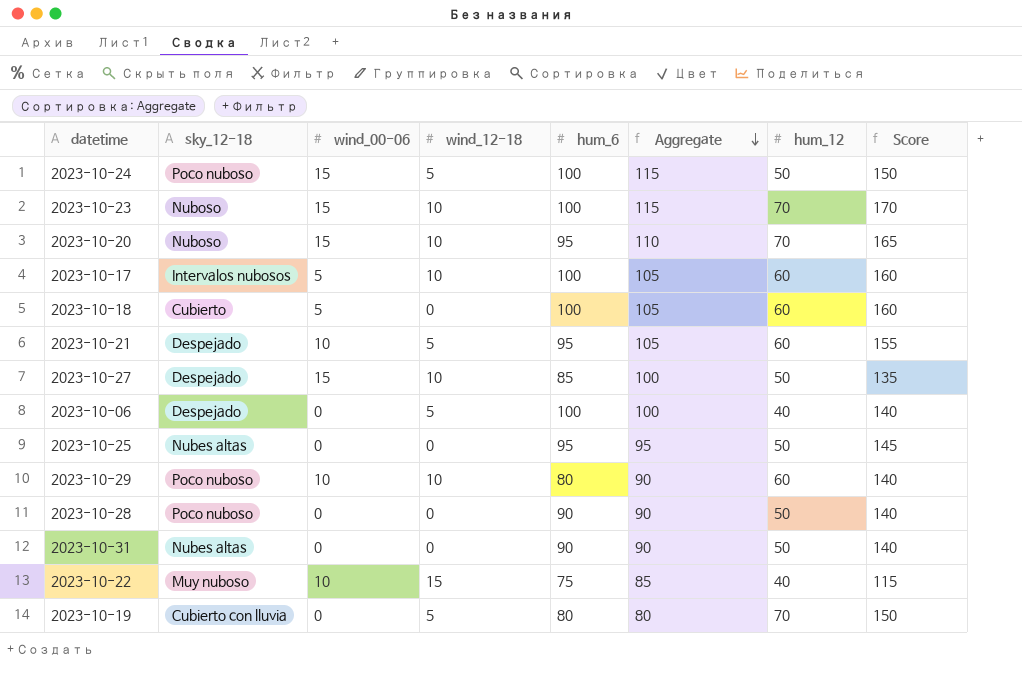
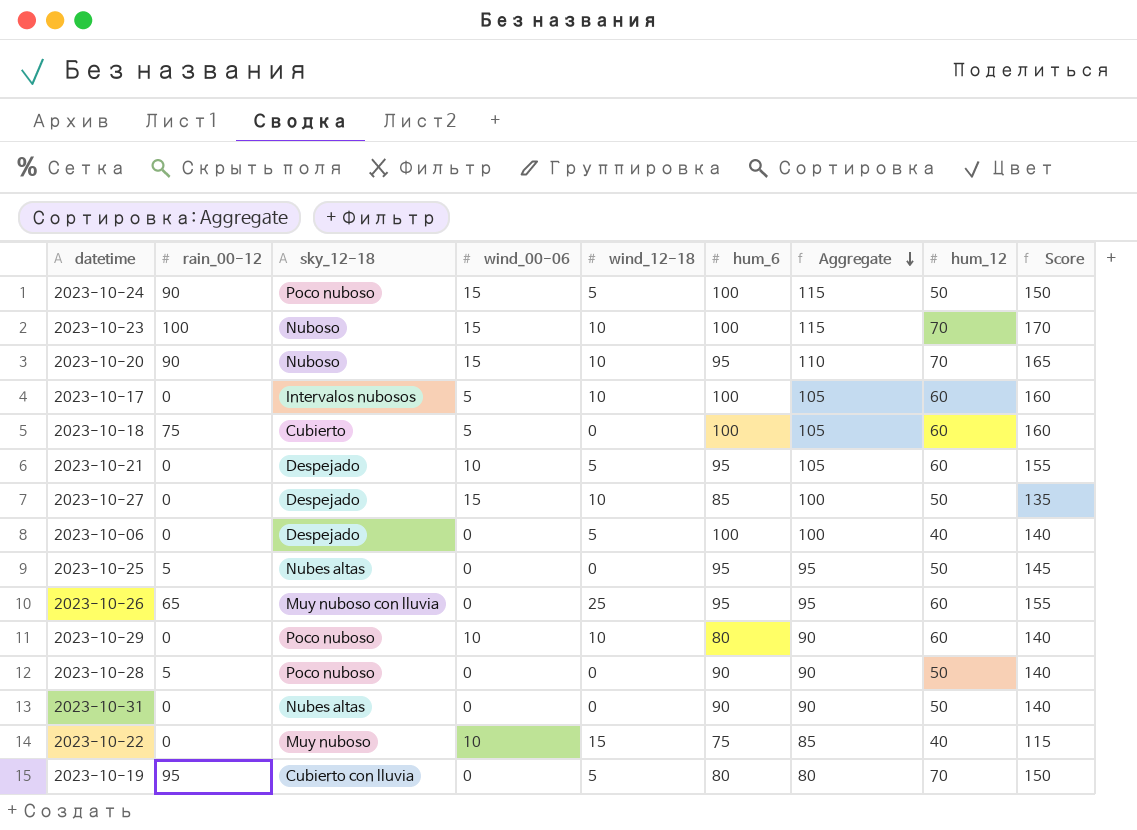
column rain_00-12 | position: none -> 2
row 2023-10-26: none -> 65 | Muy nuboso con lluvia | 0 | 25 | 95 | 95 | 60 | 155

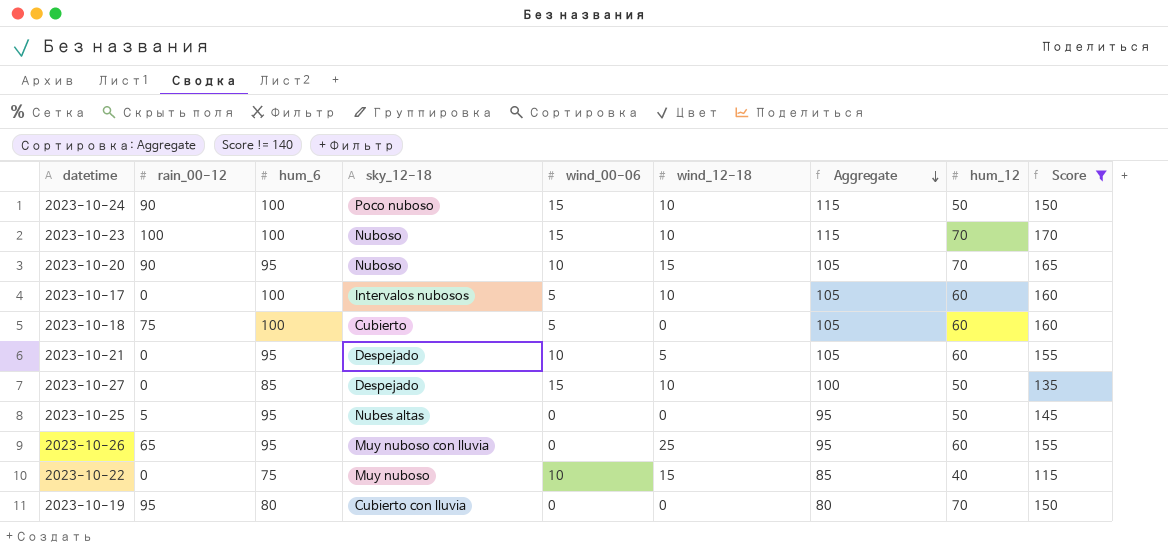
filter: none -> Score != 140
column hum_6 | position: 6 -> 3
2023-10-24 | wind_12-18: 5 -> 10
2023-10-20 | wind_00-06: 15 -> 10
2023-10-20 | wind_12-18: 10 -> 15
2023-10-20 | Aggregate: 110 -> 105
2023-10-19 | wind_12-18: 5 -> 0

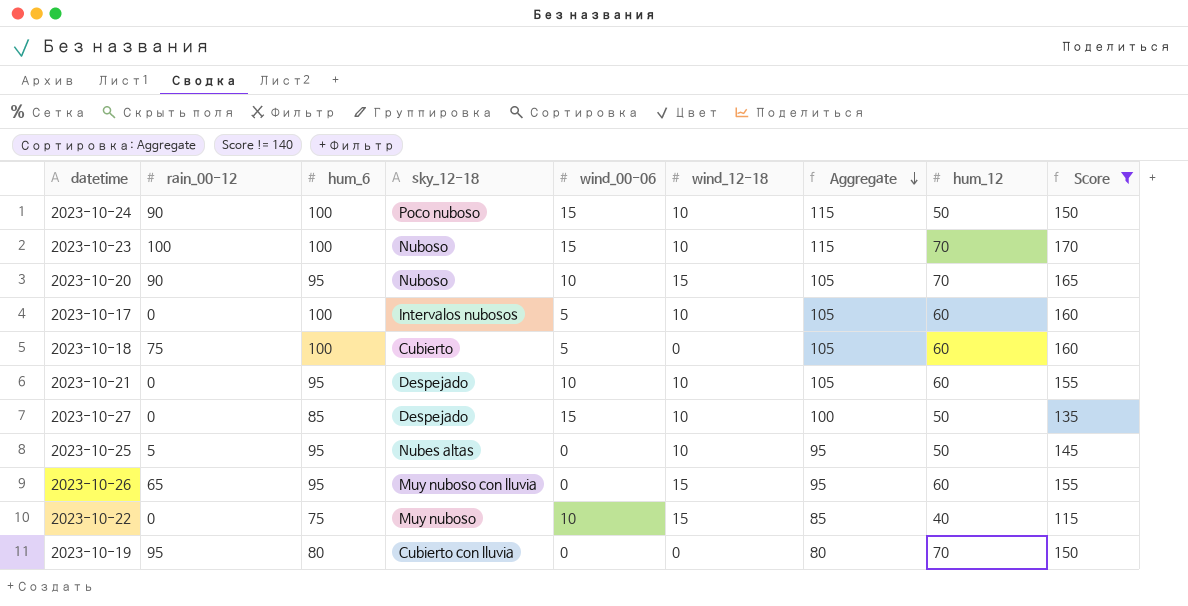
2023-10-21 | wind_12-18: 5 -> 10
2023-10-25 | wind_12-18: 0 -> 10
2023-10-26 | wind_12-18: 25 -> 15

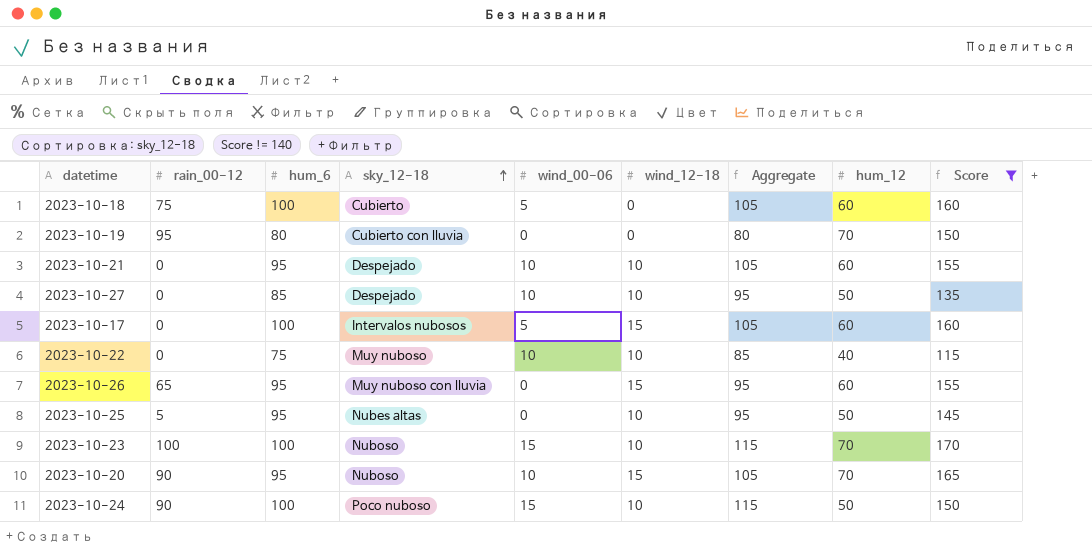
row order: Aggregate descending -> sky_12-18 ascending
2023-10-27 | wind_00-06: 15 -> 10
2023-10-27 | Aggregate: 100 -> 95
2023-10-17 | wind_12-18: 10 -> 15
2023-10-22 | wind_12-18: 15 -> 10

